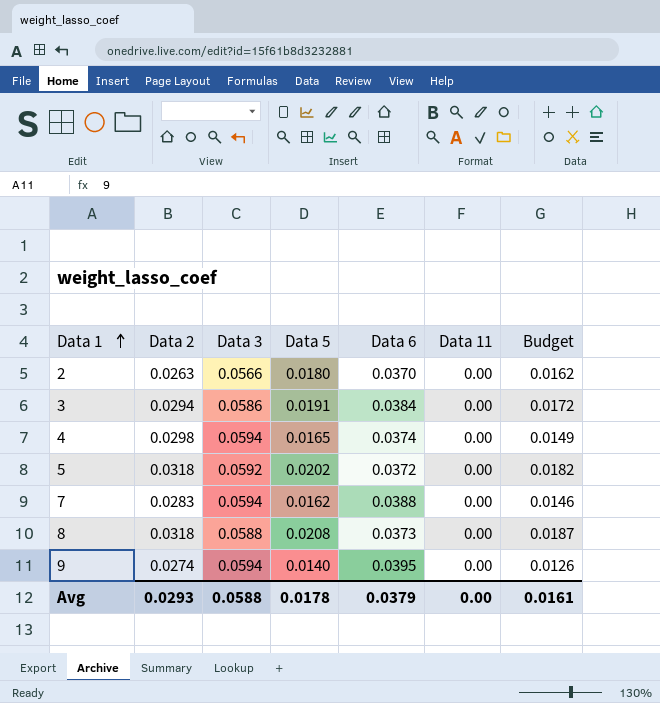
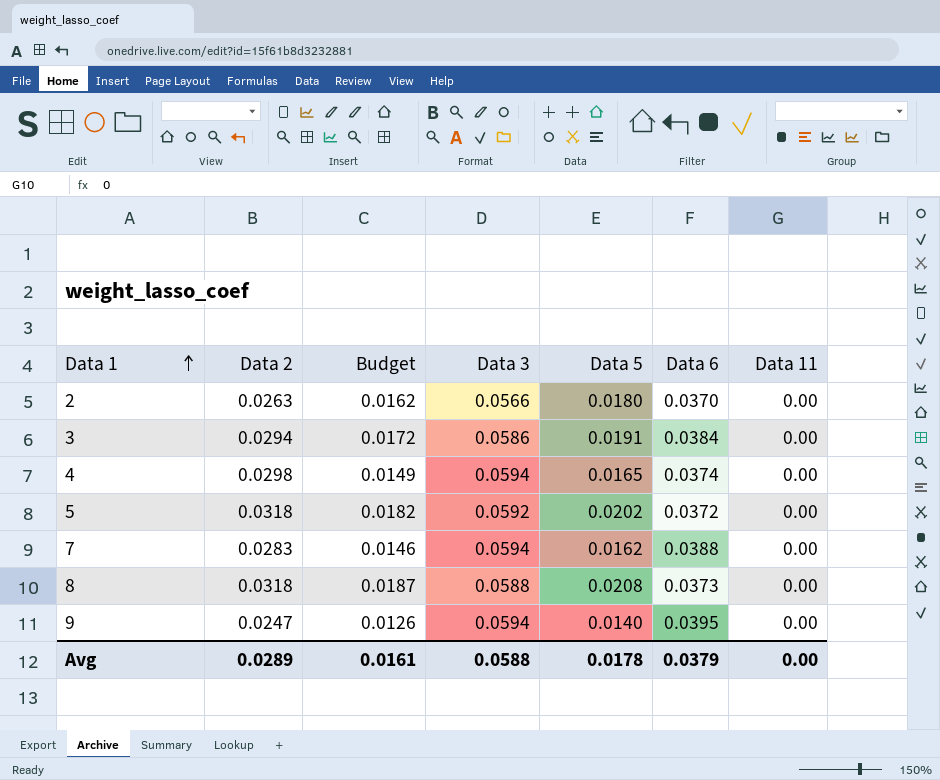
column Budget | position: 7 -> 3
9 | Data 2: 0.0274 -> 0.0247
Avg | Data 2: 0.0293 -> 0.0289

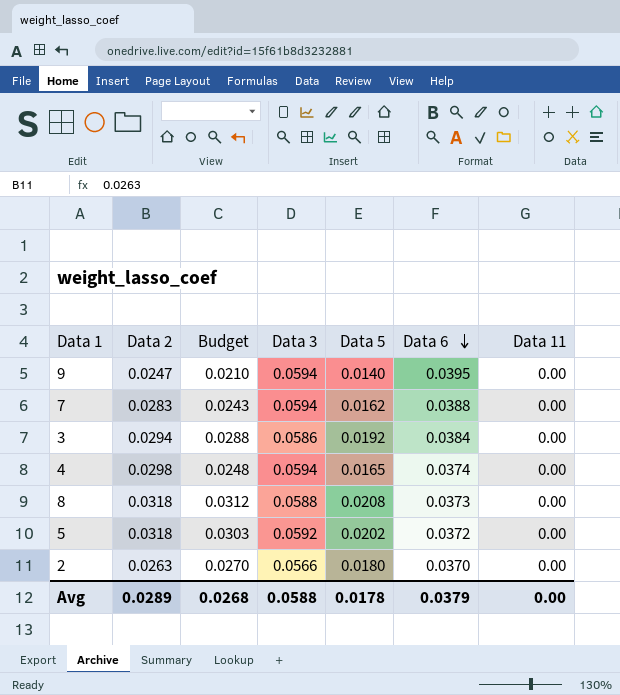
row order: Data 1 ascending -> Data 6 descending
column Budget | formula: [Data 5] * 0.9 -> [Data 5] * 1.5
3 | Data 5: 0.0191 -> 0.0192
Avg | Budget: 0.0161 -> 0.0268

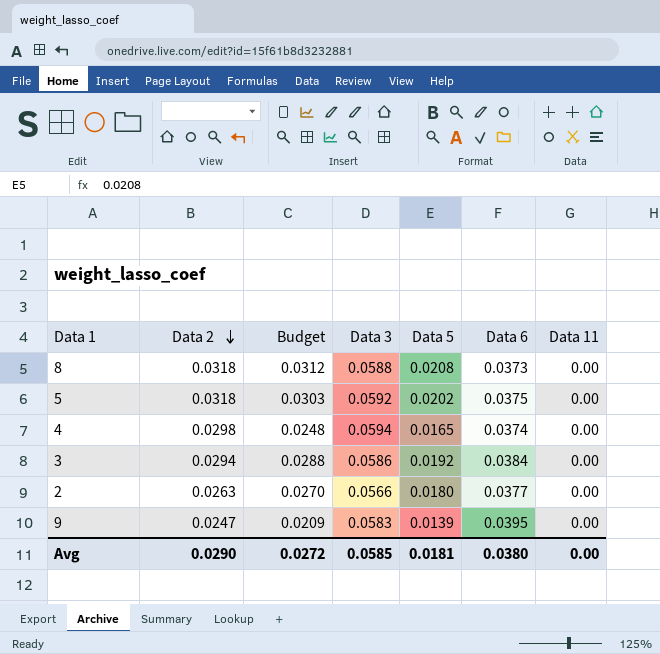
row order: Data 6 descending -> Data 2 descending
row 7: 0.0283 | 0.0243 | 0.0594 | 0.0162 | 0.0388 | 0.00 -> none
5 | Data 6: 0.0372 -> 0.0375
2 | Data 6: 0.0370 -> 0.0377
9 | Budget: 0.0210 -> 0.0209
9 | Data 3: 0.0594 -> 0.0583
9 | Data 5: 0.0140 -> 0.0139
Avg | Data 2: 0.0289 -> 0.0290
Avg | Budget: 0.0268 -> 0.0272
Avg | Data 3: 0.0588 -> 0.0585
Avg | Data 5: 0.0178 -> 0.0181
Avg | Data 6: 0.0379 -> 0.0380

